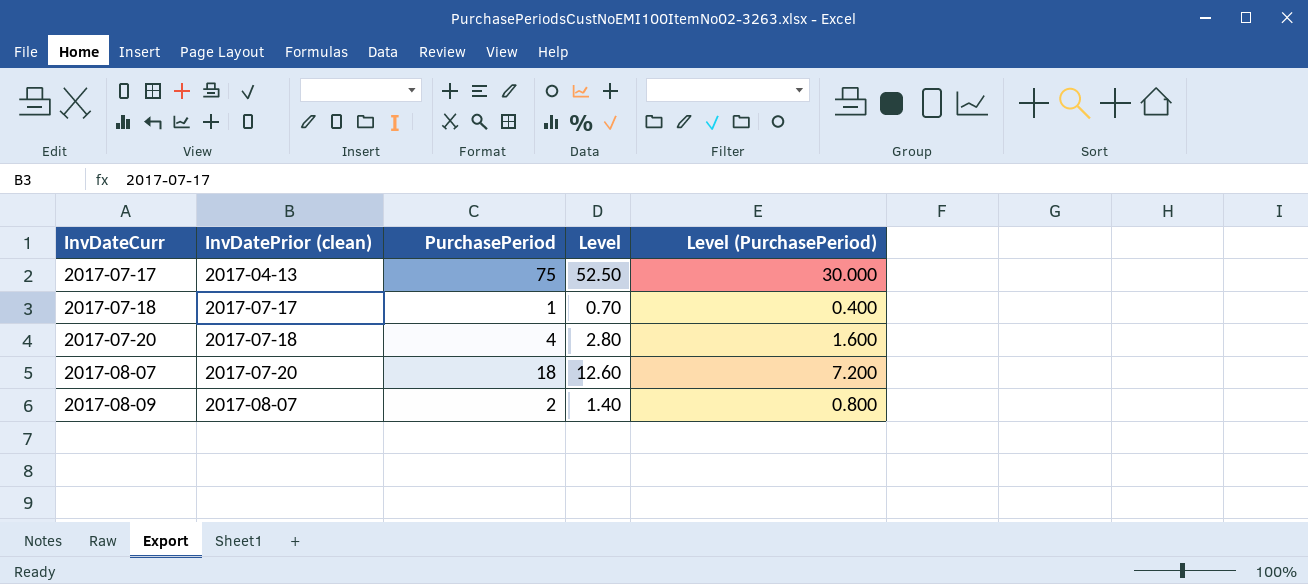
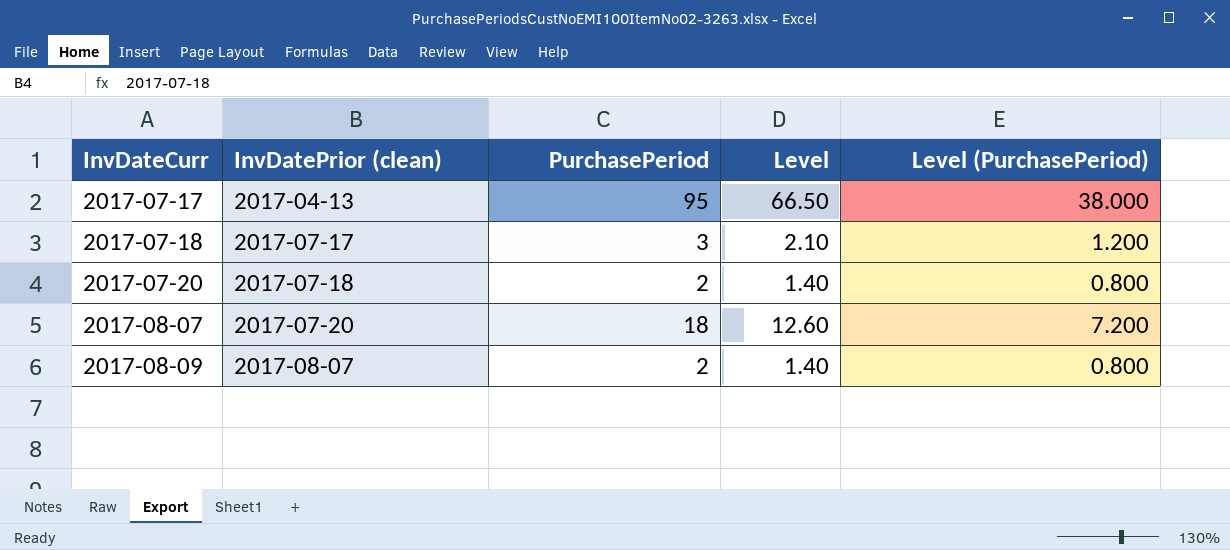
2017-07-17 | PurchasePeriod: 75 -> 95
2017-07-17 | Level: 52.50 -> 66.50
2017-07-17 | Level (PurchasePeriod): 30.000 -> 38.000
2017-07-18 | PurchasePeriod: 1 -> 3
2017-07-18 | Level: 0.70 -> 2.10
2017-07-18 | Level (PurchasePeriod): 0.400 -> 1.200
2017-07-20 | PurchasePeriod: 4 -> 2
2017-07-20 | Level: 2.80 -> 1.40
2017-07-20 | Level (PurchasePeriod): 1.600 -> 0.800

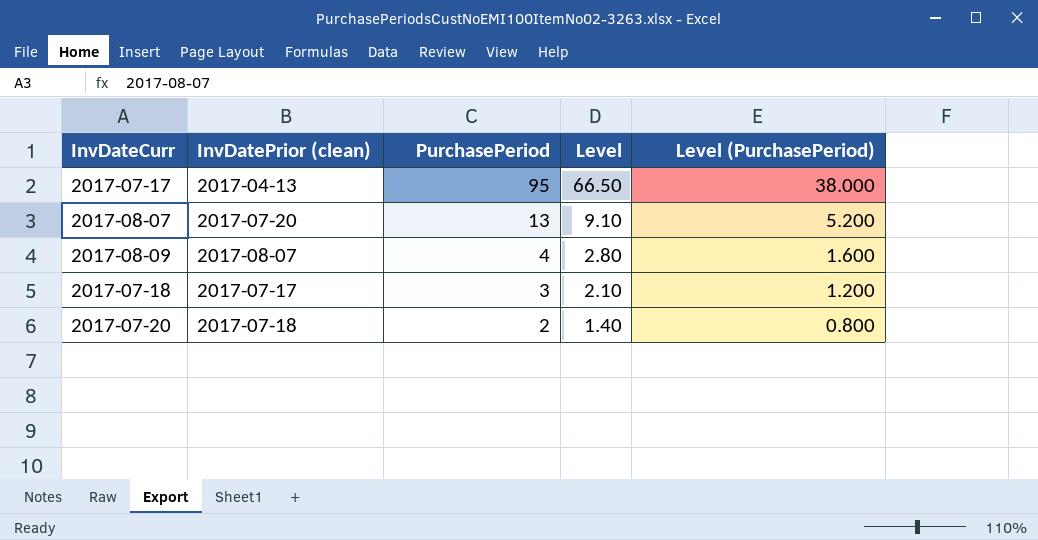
row order: InvDateCurr ascending -> PurchasePeriod descending
2017-08-07 | PurchasePeriod: 18 -> 13
2017-08-07 | Level: 12.60 -> 9.10
2017-08-07 | Level (PurchasePeriod): 7.200 -> 5.200
2017-08-09 | PurchasePeriod: 2 -> 4
2017-08-09 | Level: 1.40 -> 2.80
2017-08-09 | Level (PurchasePeriod): 0.800 -> 1.600

